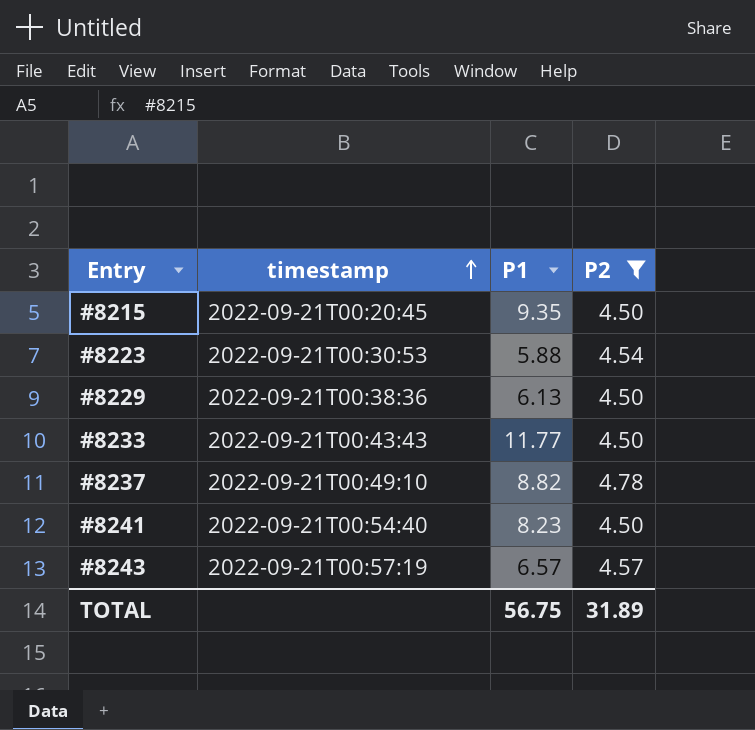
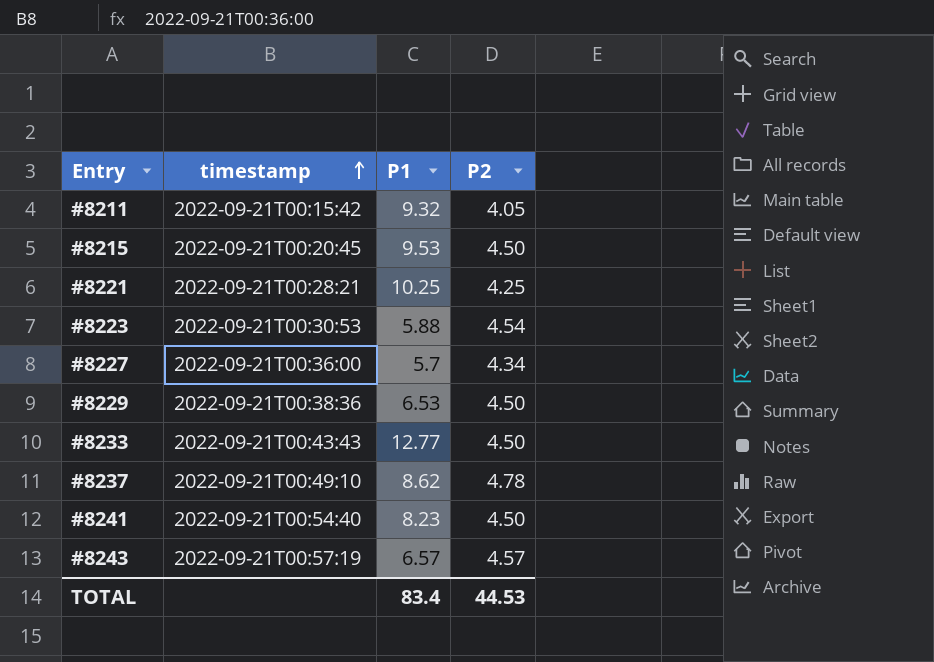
filter: P2 >= 4.50 -> none
#8215 | P1: 9.35 -> 9.53
#8229 | P1: 6.13 -> 6.53
#8233 | P1: 11.77 -> 12.77
#8237 | P1: 8.82 -> 8.62
TOTAL | P1: 56.75 -> 83.4
TOTAL | P2: 31.89 -> 44.53

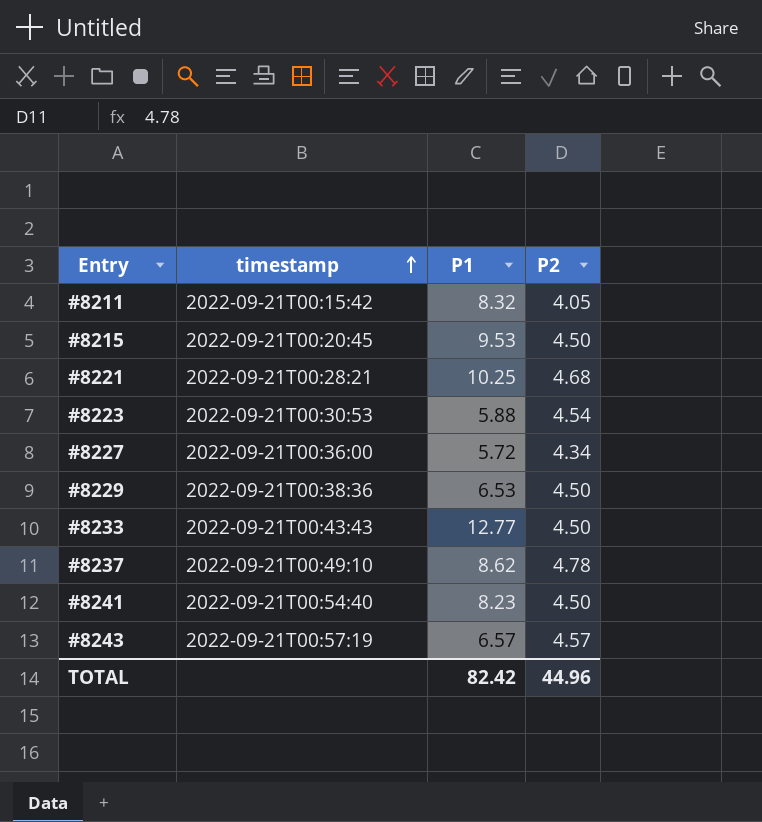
#8211 | P1: 9.32 -> 8.32
#8221 | P2: 4.25 -> 4.68
#8227 | P1: 5.7 -> 5.72
TOTAL | P1: 83.4 -> 82.42
TOTAL | P2: 44.53 -> 44.96

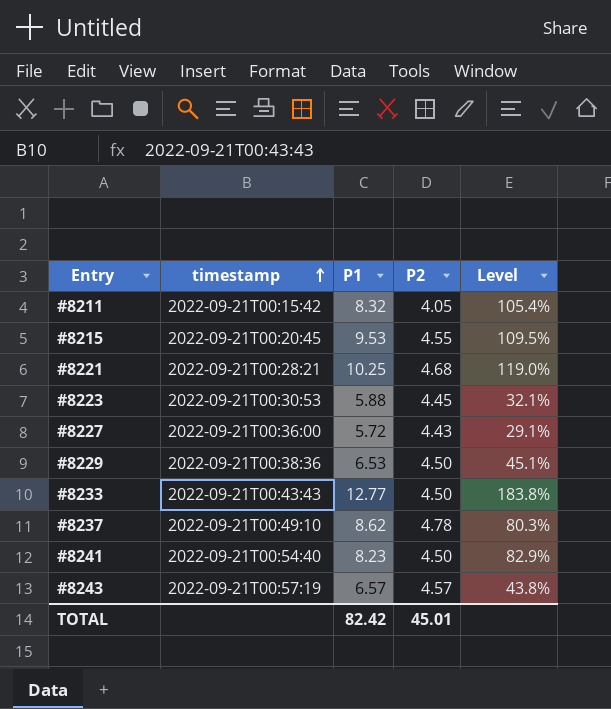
column Level | formula: none -> ([P1] - [P2]) / [P2]
#8215 | P2: 4.50 -> 4.55
#8223 | P2: 4.54 -> 4.45
#8227 | P2: 4.34 -> 4.43
TOTAL | P2: 44.96 -> 45.01

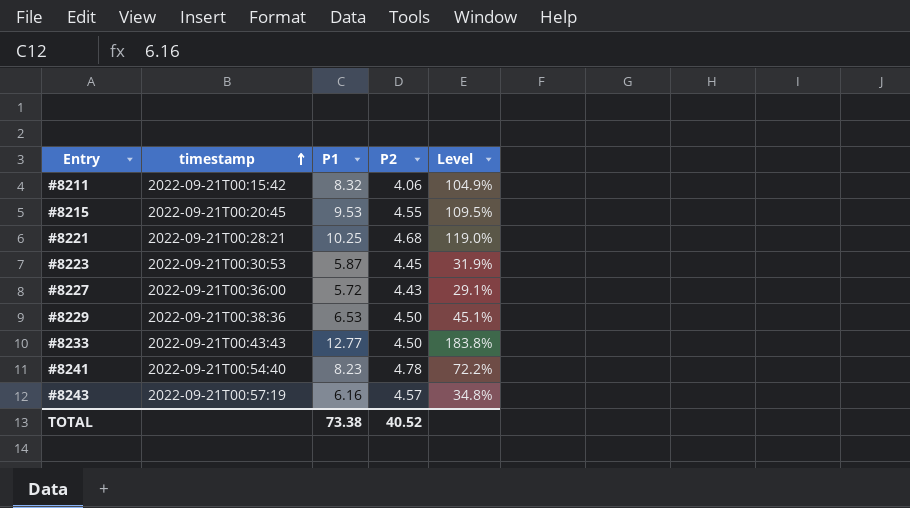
row #8237: 2022-09-21T00:49:10 | 8.62 | 4.78 | 80.3% -> none
#8211 | P2: 4.05 -> 4.06
#8211 | Level: 105.4% -> 104.9%
#8223 | P1: 5.88 -> 5.87
#8223 | Level: 32.1% -> 31.9%
#8241 | P2: 4.50 -> 4.78
#8241 | Level: 82.9% -> 72.2%
#8243 | P1: 6.57 -> 6.16
#8243 | Level: 43.8% -> 34.8%
TOTAL | P1: 82.42 -> 73.38
TOTAL | P2: 45.01 -> 40.52

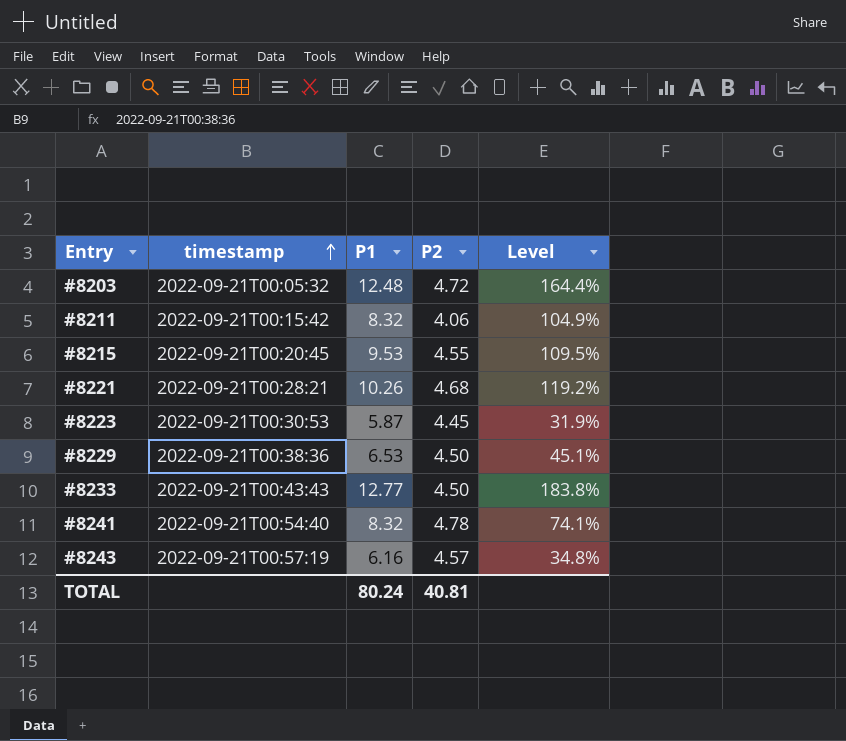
row #8227: 2022-09-21T00:36:00 | 5.72 | 4.43 | 29.1% -> none
row #8203: none -> 2022-09-21T00:05:32 | 12.48 | 4.72 | 164.4%
#8221 | P1: 10.25 -> 10.26
#8221 | Level: 119.0% -> 119.2%
#8241 | P1: 8.23 -> 8.32
#8241 | Level: 72.2% -> 74.1%
TOTAL | P1: 73.38 -> 80.24
TOTAL | P2: 40.52 -> 40.81

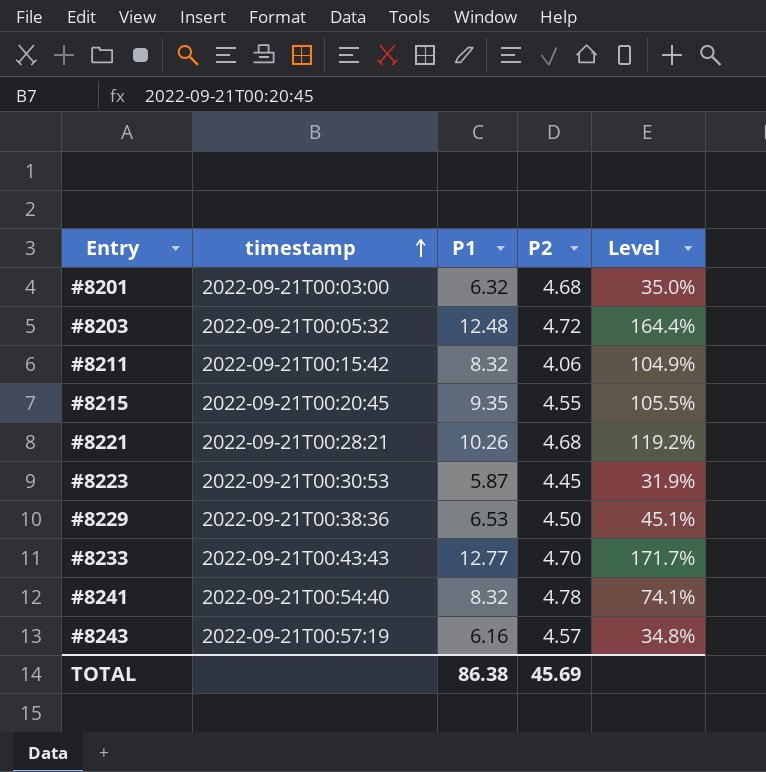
row #8201: none -> 2022-09-21T00:03:00 | 6.32 | 4.68 | 35.0%
#8215 | P1: 9.53 -> 9.35
#8215 | Level: 109.5% -> 105.5%
#8233 | P2: 4.50 -> 4.70
#8233 | Level: 183.8% -> 171.7%
TOTAL | P1: 80.24 -> 86.38
TOTAL | P2: 40.81 -> 45.69

